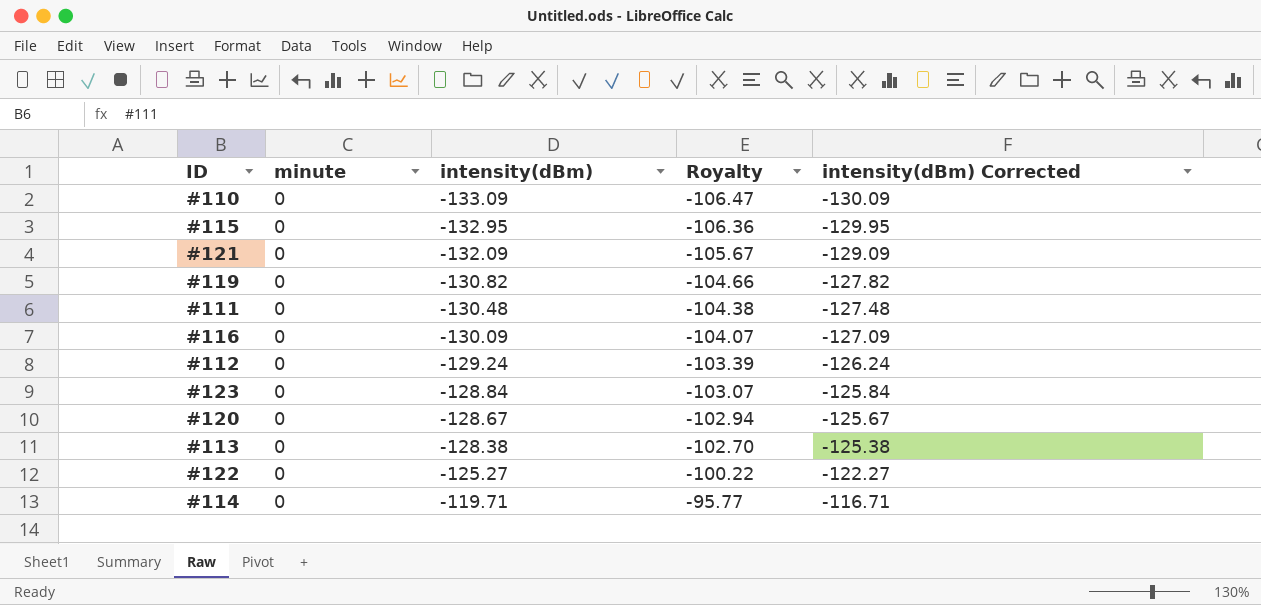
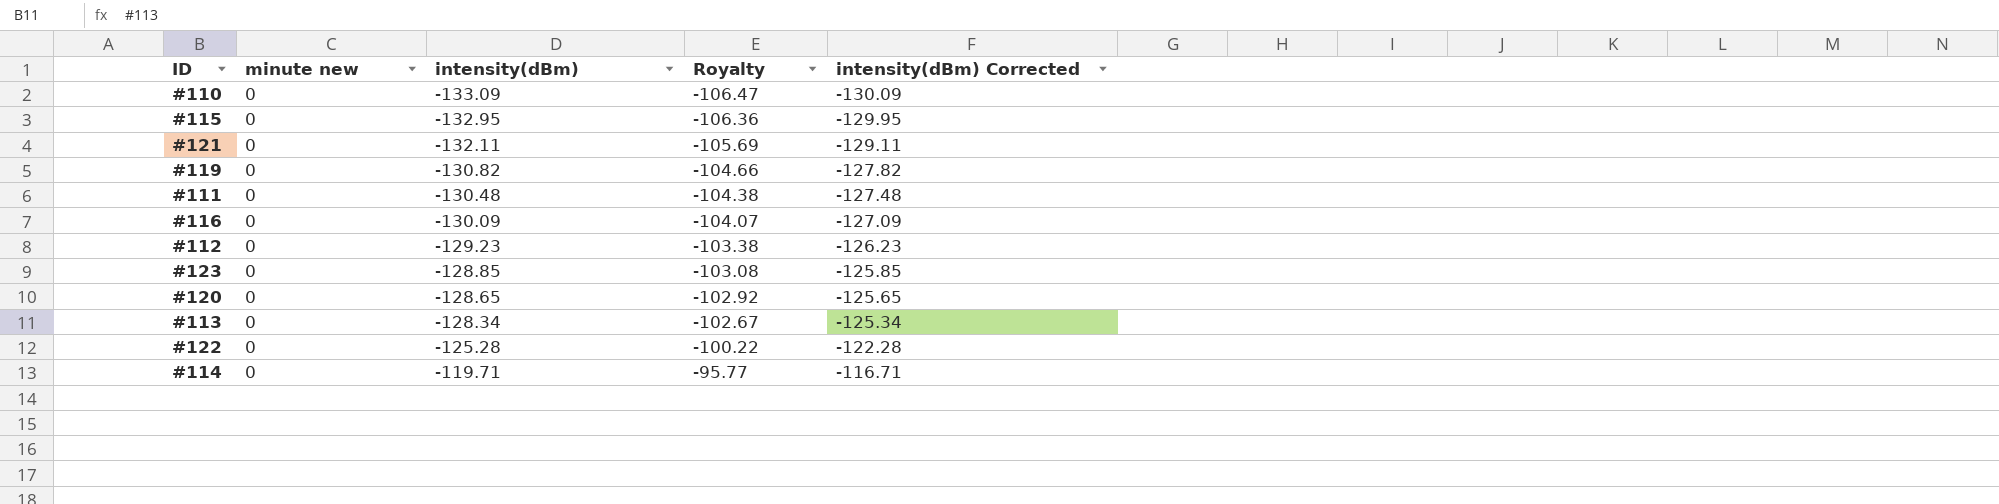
column name: minute -> minute new
#121 | intensity(dBm): -132.09 -> -132.11
#121 | Royalty: -105.67 -> -105.69
#121 | intensity(dBm) Corrected: -129.09 -> -129.11
#112 | intensity(dBm): -129.24 -> -129.23
#112 | Royalty: -103.39 -> -103.38
#112 | intensity(dBm) Corrected: -126.24 -> -126.23
#123 | intensity(dBm): -128.84 -> -128.85
#123 | Royalty: -103.07 -> -103.08
#123 | intensity(dBm) Corrected: -125.84 -> -125.85
#120 | intensity(dBm): -128.67 -> -128.65
#120 | Royalty: -102.94 -> -102.92
#120 | intensity(dBm) Corrected: -125.67 -> -125.65
#113 | intensity(dBm): -128.38 -> -128.34
#113 | Royalty: -102.70 -> -102.67
#113 | intensity(dBm) Corrected: -125.38 -> -125.34
#122 | intensity(dBm): -125.27 -> -125.28
#122 | intensity(dBm) Corrected: -122.27 -> -122.28

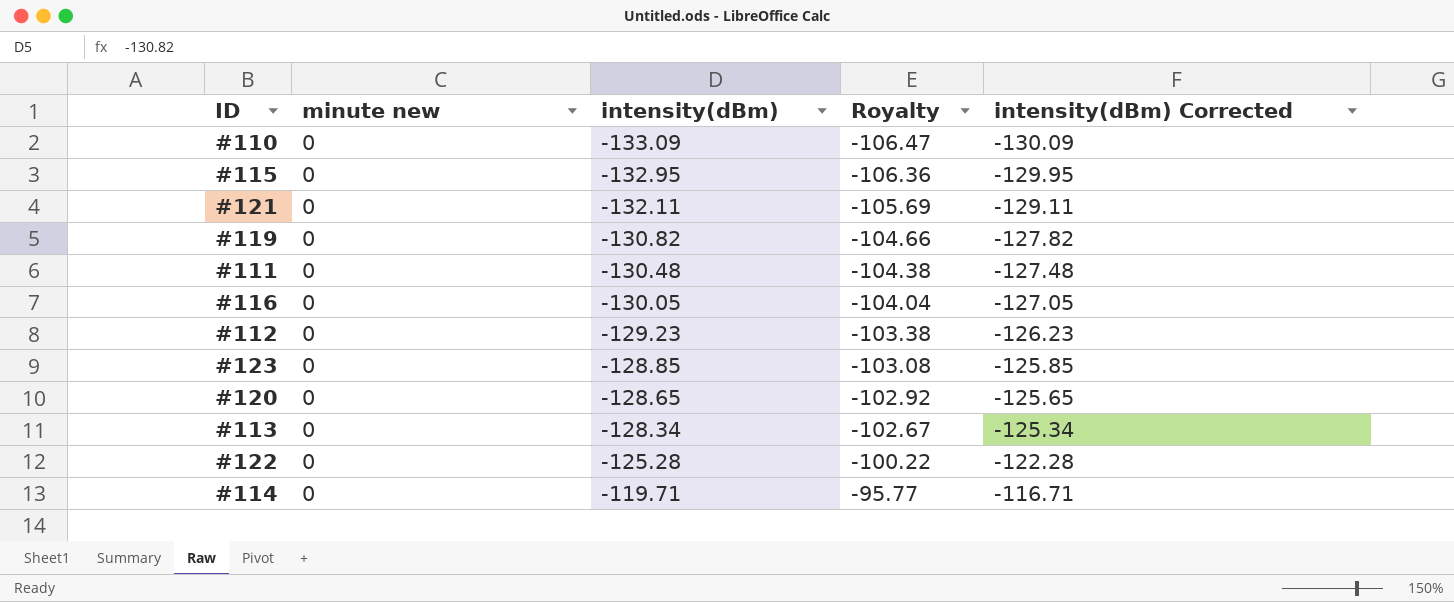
#116 | intensity(dBm): -130.09 -> -130.05
#116 | Royalty: -104.07 -> -104.04
#116 | intensity(dBm) Corrected: -127.09 -> -127.05

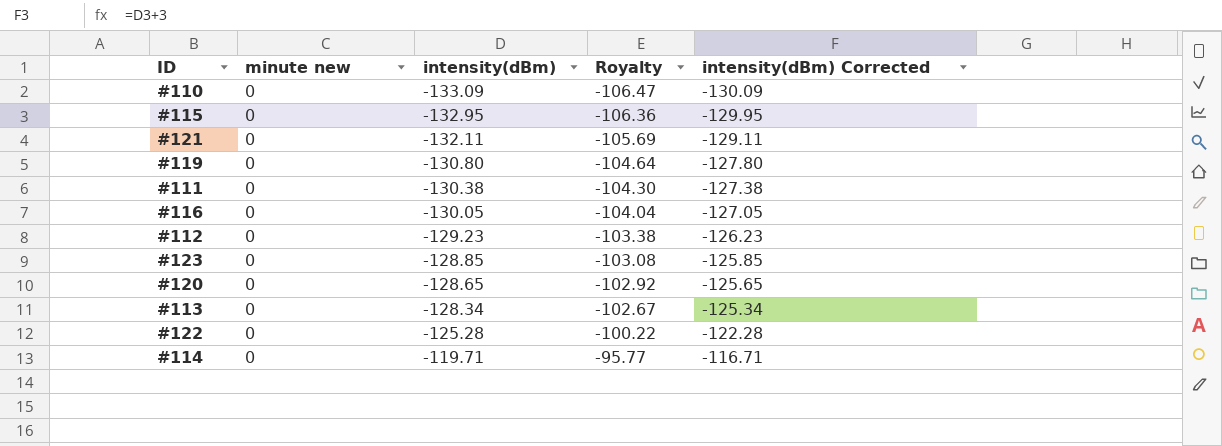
#119 | intensity(dBm): -130.82 -> -130.80
#119 | Royalty: -104.66 -> -104.64
#119 | intensity(dBm) Corrected: -127.82 -> -127.80
#111 | intensity(dBm): -130.48 -> -130.38
#111 | Royalty: -104.38 -> -104.30
#111 | intensity(dBm) Corrected: -127.48 -> -127.38

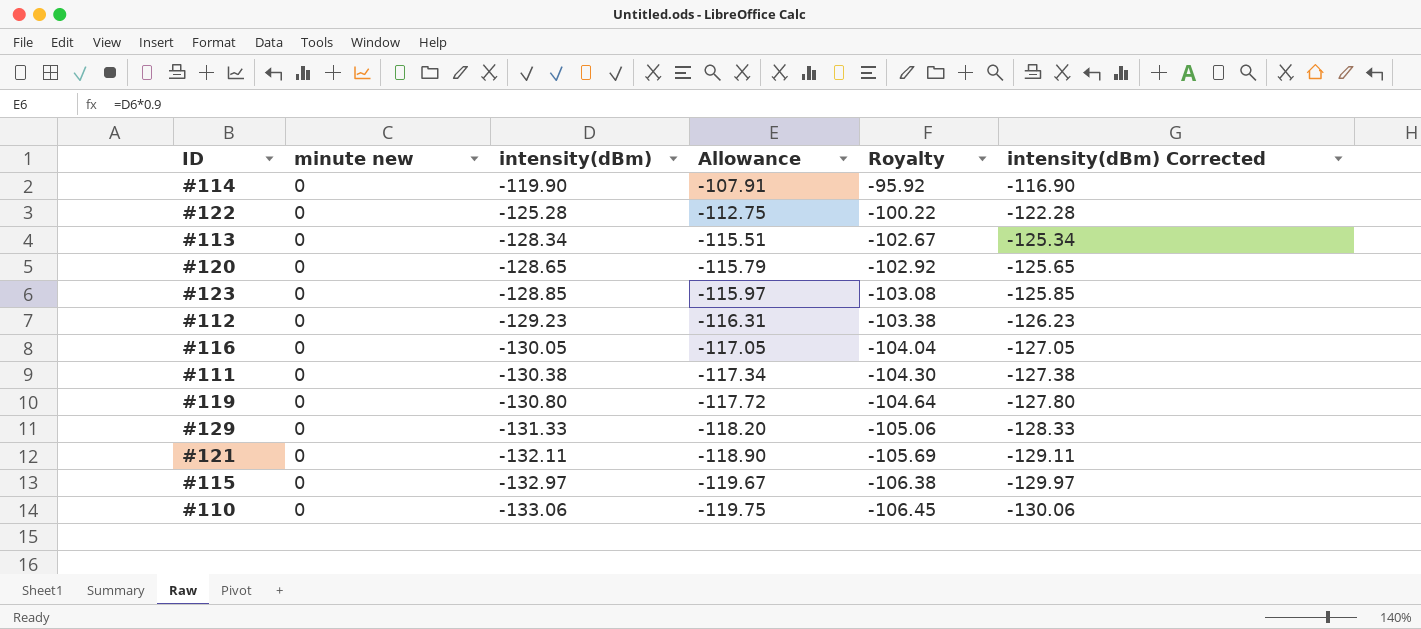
row order: intensity(dBm) ascending -> intensity(dBm) descending
column Allowance | formula: none -> [intensity(dBm)] * 0.9
#114 | intensity(dBm): -119.71 -> -119.90
#114 | Royalty: -95.77 -> -95.92
#114 | intensity(dBm) Corrected: -116.71 -> -116.90
row #129: none -> 0 | -131.33 | -118.20 | -105.06 | -128.33
#115 | intensity(dBm): -132.95 -> -132.97
#115 | Royalty: -106.36 -> -106.38
#115 | intensity(dBm) Corrected: -129.95 -> -129.97
#110 | intensity(dBm): -133.09 -> -133.06
#110 | Royalty: -106.47 -> -106.45
#110 | intensity(dBm) Corrected: -130.09 -> -130.06

